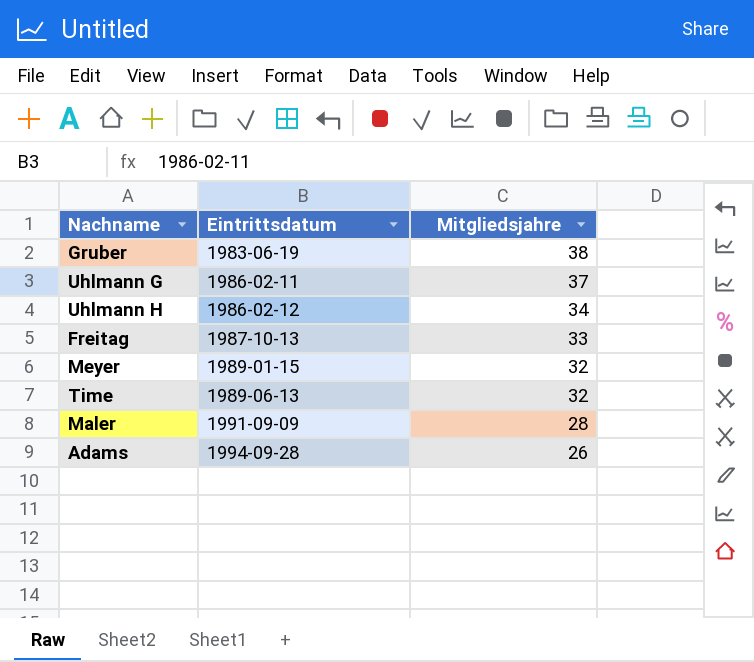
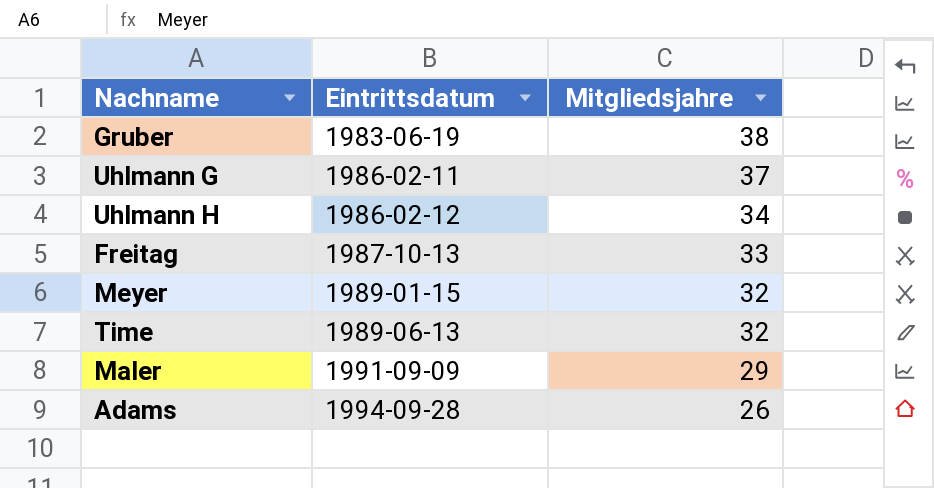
Maler | Mitgliedsjahre: 28 -> 29

